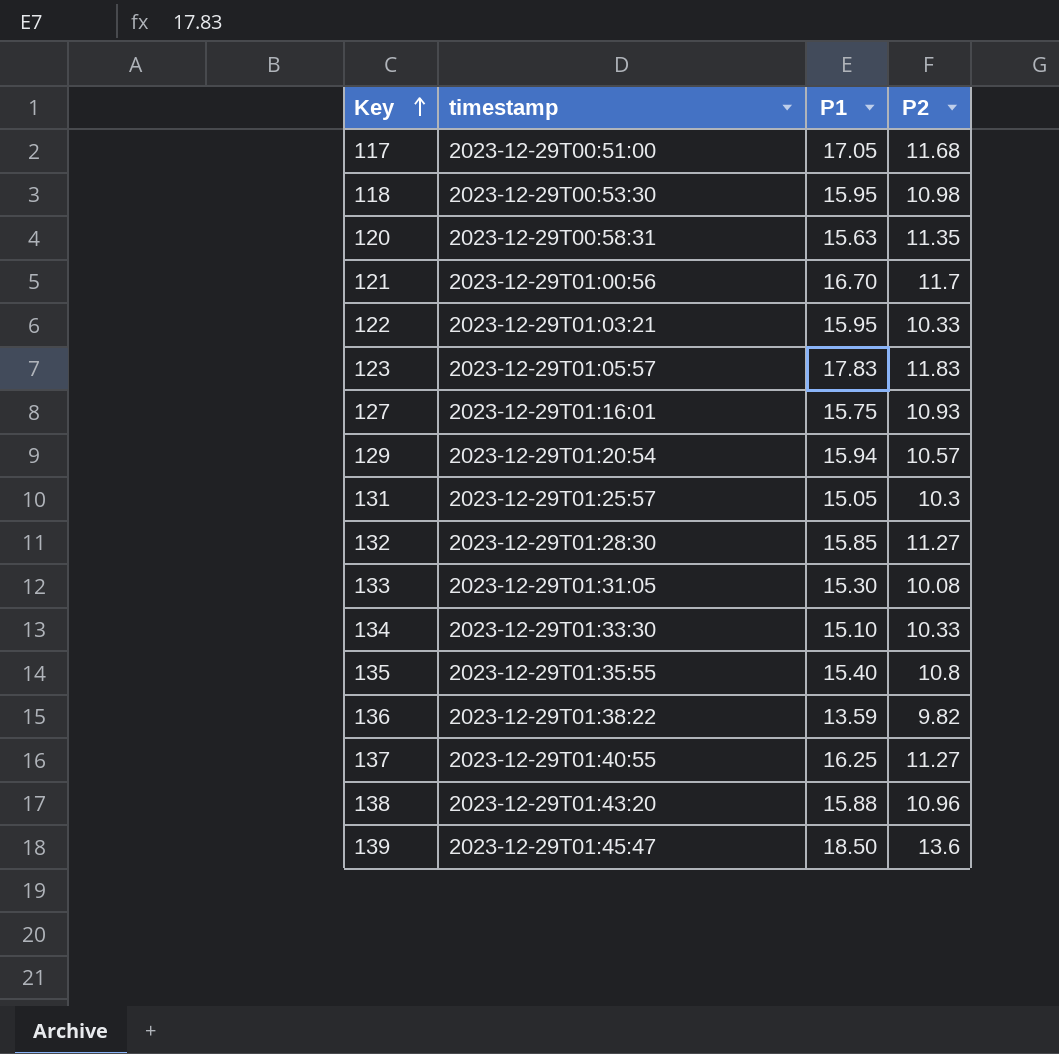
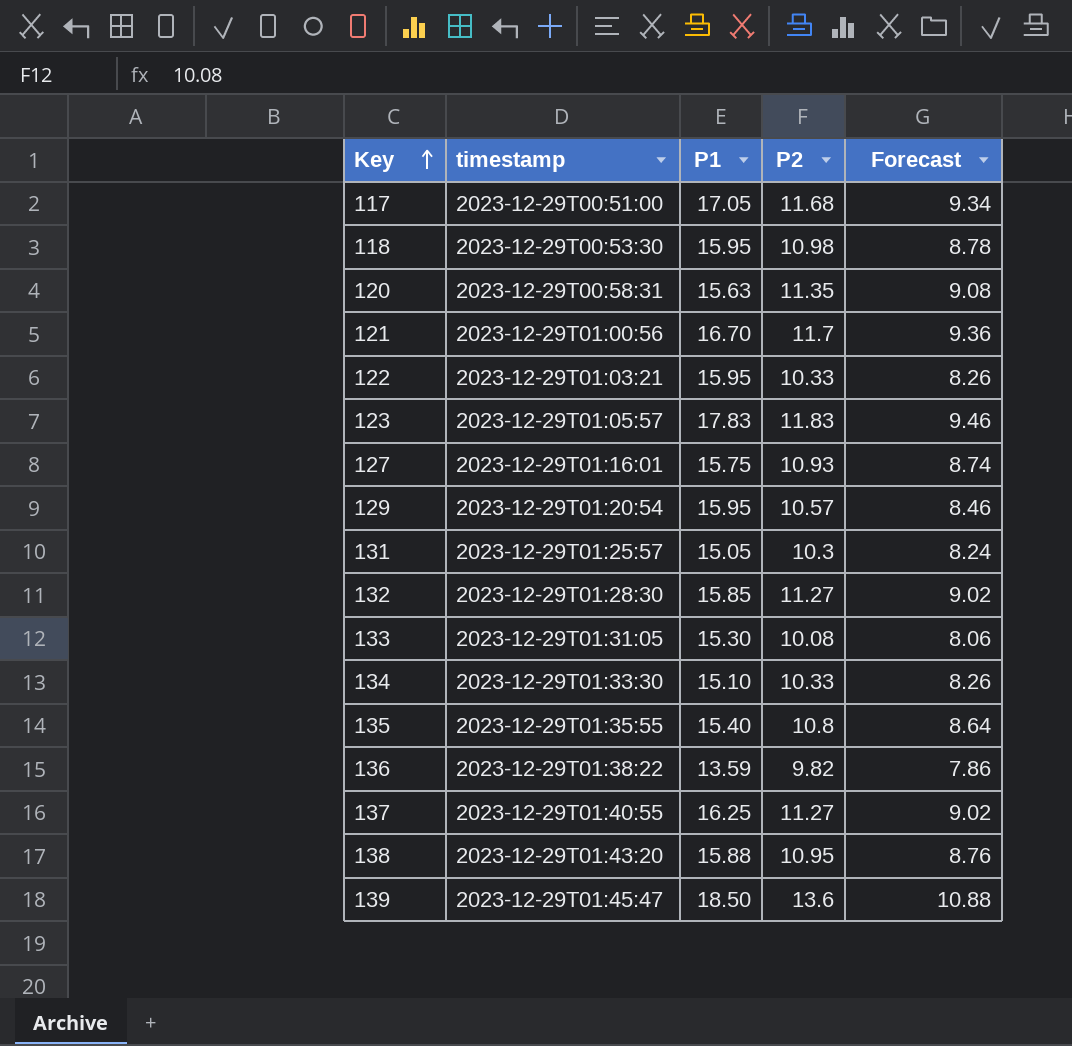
column Forecast | formula: none -> [P2] * 0.8
129 | P1: 15.94 -> 15.95
138 | P2: 10.96 -> 10.95

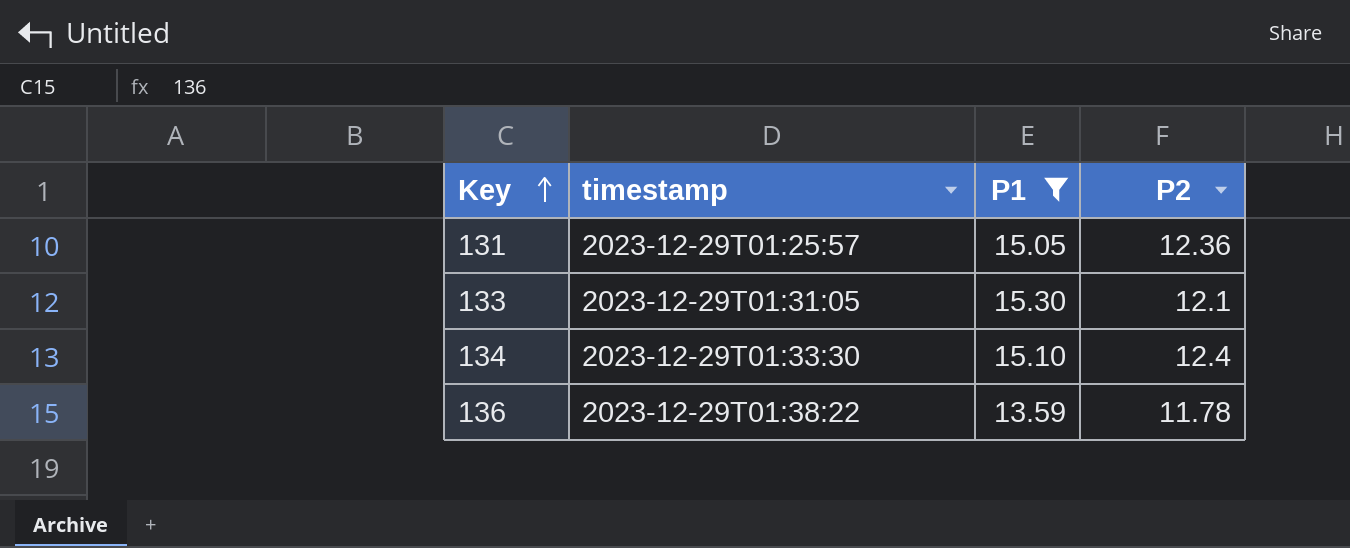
filter: none -> P1 <= 15.30
column Forecast | formula: [P2] * 0.8 -> none
131 | P2: 10.3 -> 12.36
133 | P2: 10.08 -> 12.1
134 | P2: 10.33 -> 12.4
136 | P2: 9.82 -> 11.78

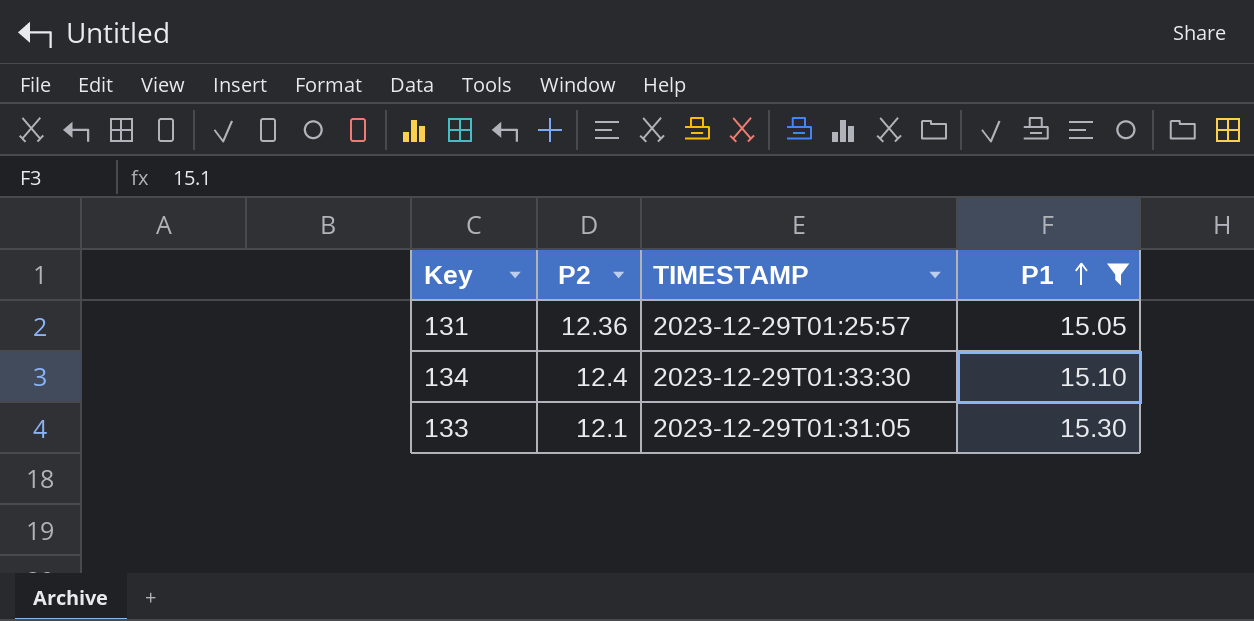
row order: Key ascending -> P1 ascending
column P2 | position: 4 -> 2
column name: timestamp -> TIMESTAMP
row 136: 2023-12-29T01:38:22 | 13.59 | 11.78 -> none

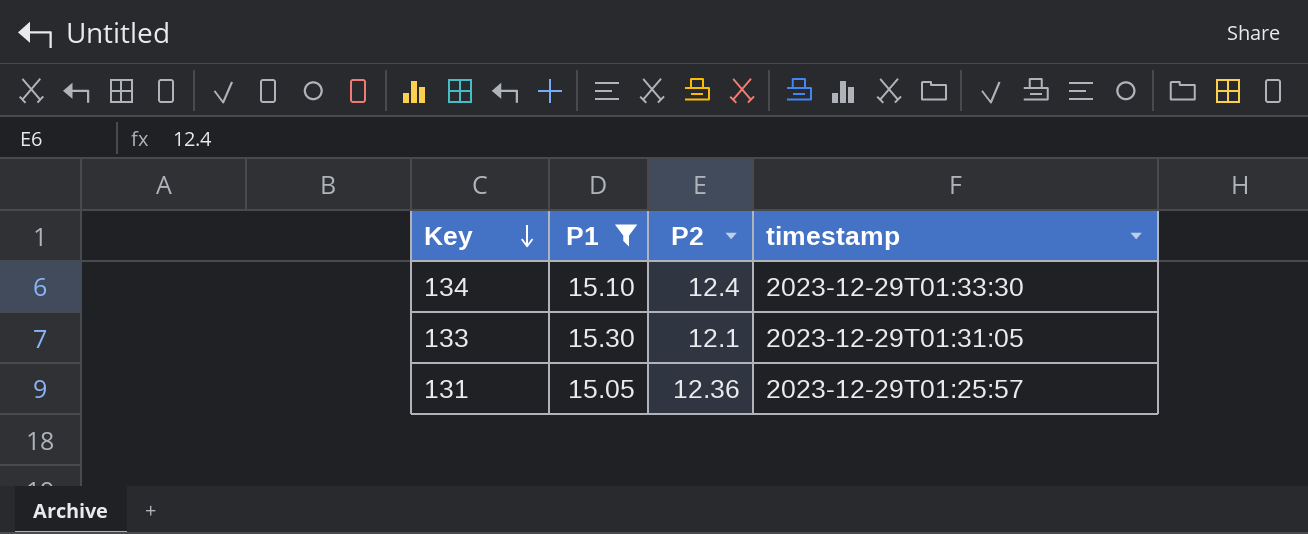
row order: P1 ascending -> Key descending
column P1 | position: 4 -> 2
column name: TIMESTAMP -> timestamp

